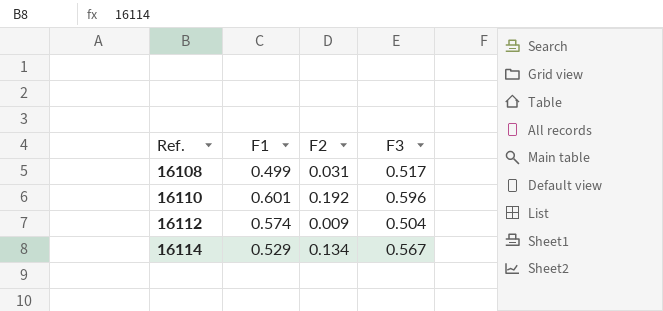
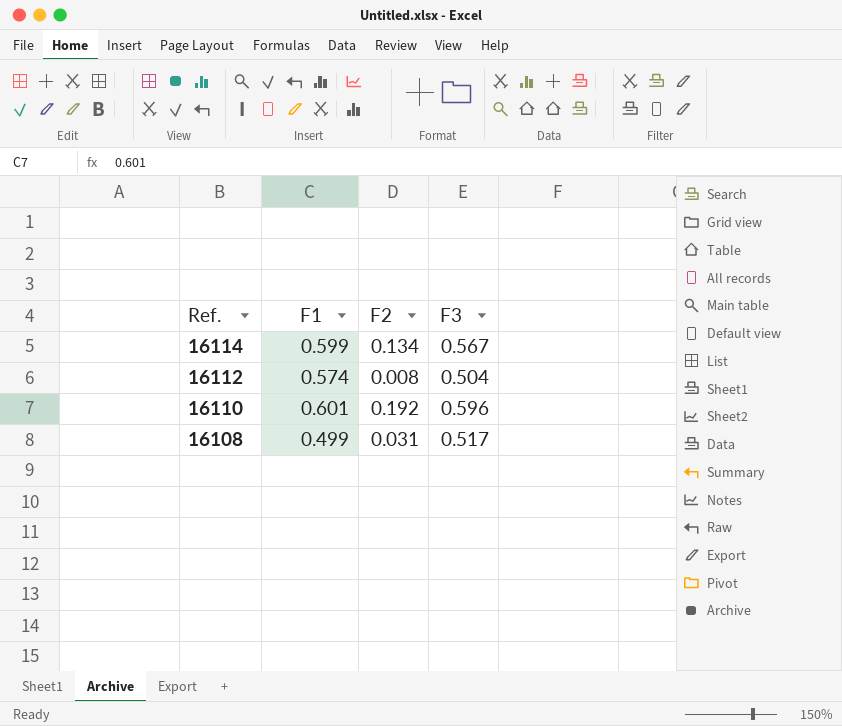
row order: Ref. ascending -> Ref. descending
16114 | F1: 0.529 -> 0.599
16112 | F2: 0.009 -> 0.008

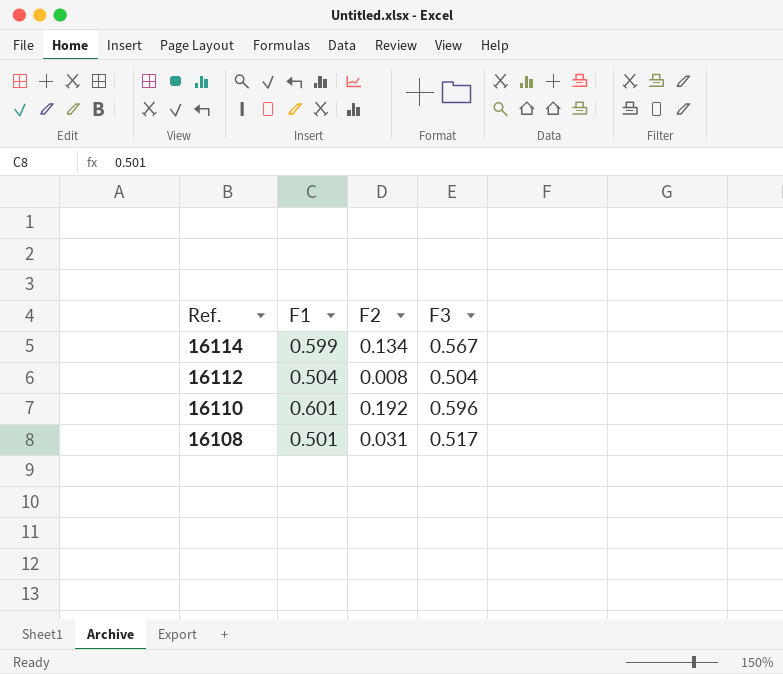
16112 | F1: 0.574 -> 0.504
16108 | F1: 0.499 -> 0.501

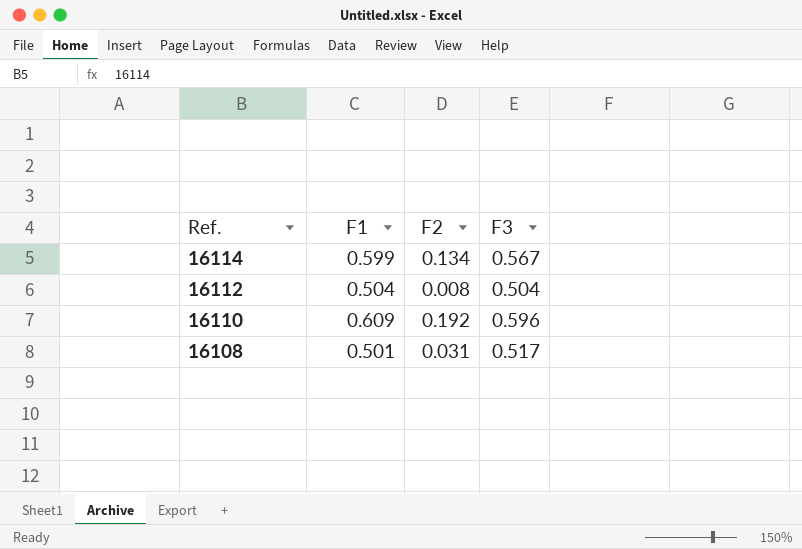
16110 | F1: 0.601 -> 0.609

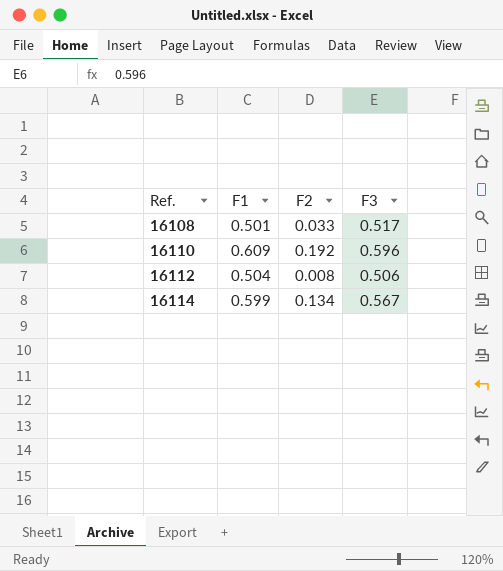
row order: Ref. descending -> Ref. ascending
16108 | F2: 0.031 -> 0.033
16112 | F3: 0.504 -> 0.506

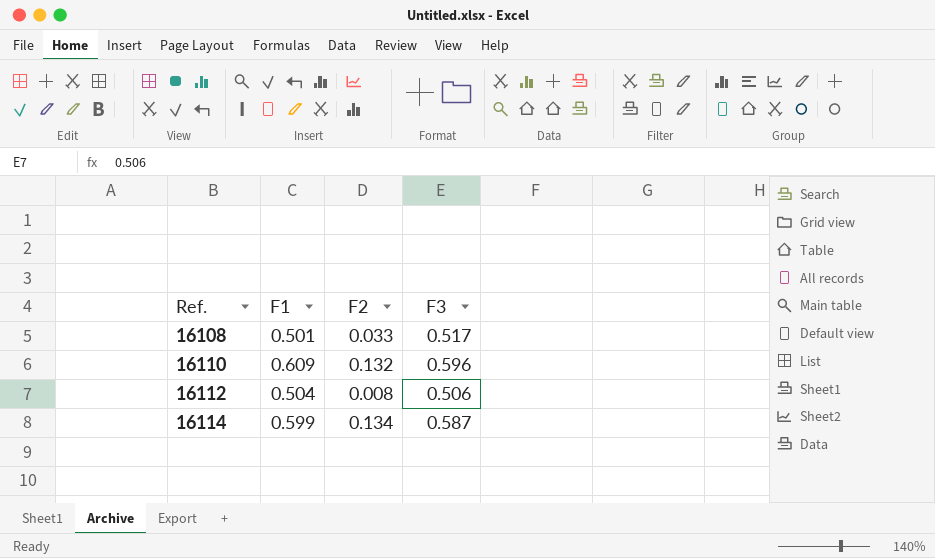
16110 | F2: 0.192 -> 0.132
16114 | F3: 0.567 -> 0.587

